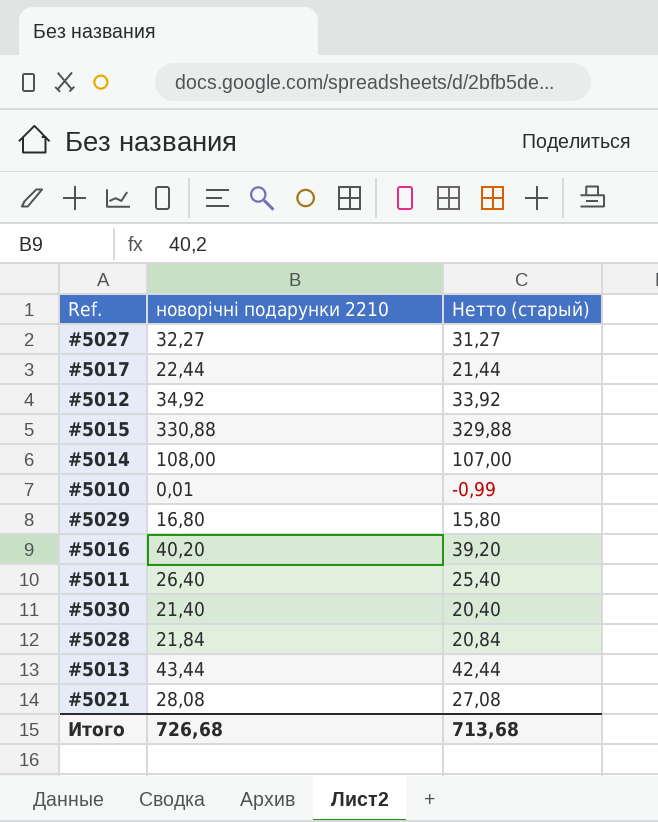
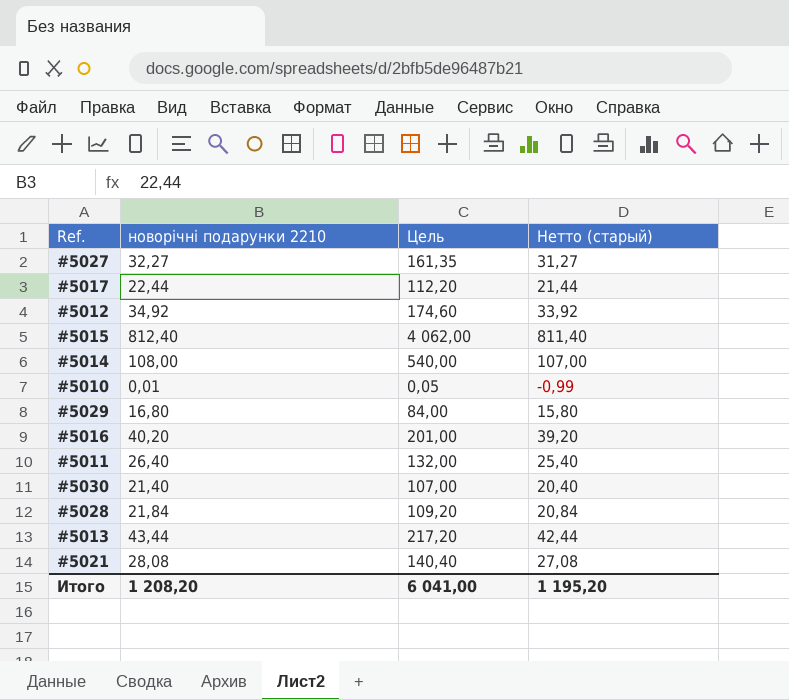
column Цель | formula: none -> [новорічні подарунки 2210] * 5
#5015 | новорічні подарунки 2210: 330,88 -> 812,40
#5015 | Нетто (старый): 329,88 -> 811,40
Итого | новорічні подарунки 2210: 726,68 -> 1 208,20
Итого | Нетто (старый): 713,68 -> 1 195,20

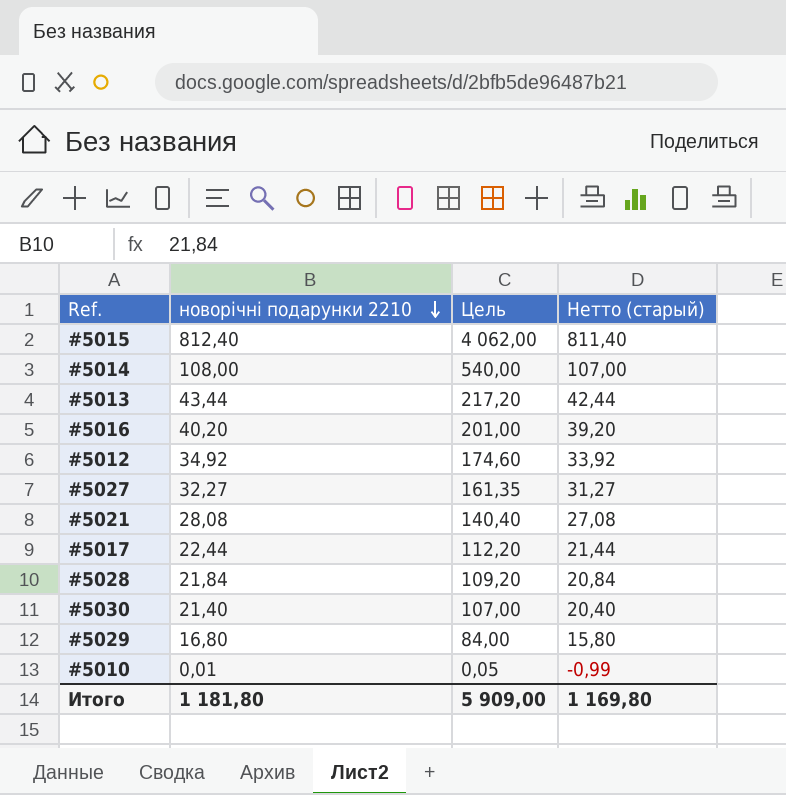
row order: none -> новорічні подарунки 2210 descending
row #5011: 26,40 | 132,00 | 25,40 -> none
Итого | новорічні подарунки 2210: 1 208,20 -> 1 181,80
Итого | Цель: 6 041,00 -> 5 909,00
Итого | Нетто (старый): 1 195,20 -> 1 169,80

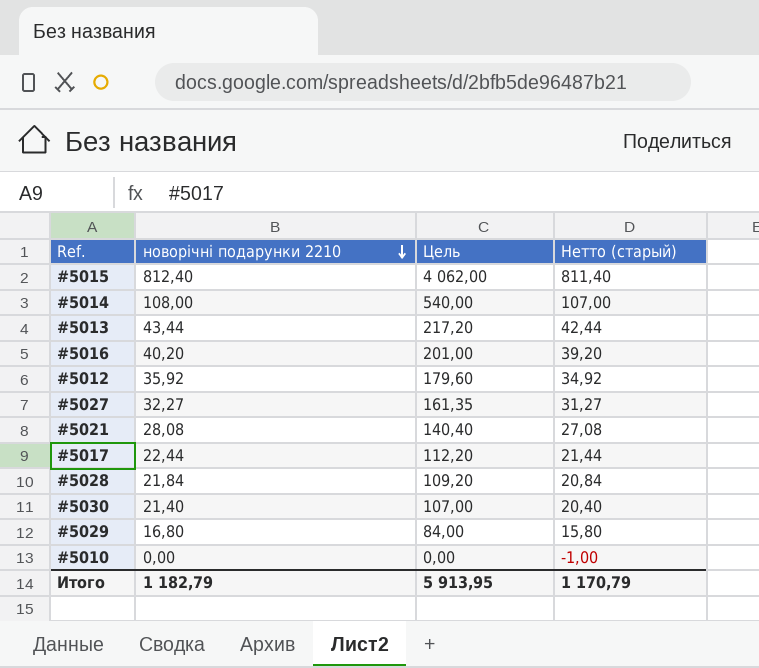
#5012 | новорічні подарунки 2210: 34,92 -> 35,92
#5012 | Цель: 174,60 -> 179,60
#5012 | Нетто (старый): 33,92 -> 34,92
#5010 | новорічні подарунки 2210: 0,01 -> 0,00
#5010 | Цель: 0,05 -> 0,00
#5010 | Нетто (старый): -0,99 -> -1,00
Итого | новорічні подарунки 2210: 1 181,80 -> 1 182,79
Итого | Цель: 5 909,00 -> 5 913,95
Итого | Нетто (старый): 1 169,80 -> 1 170,79

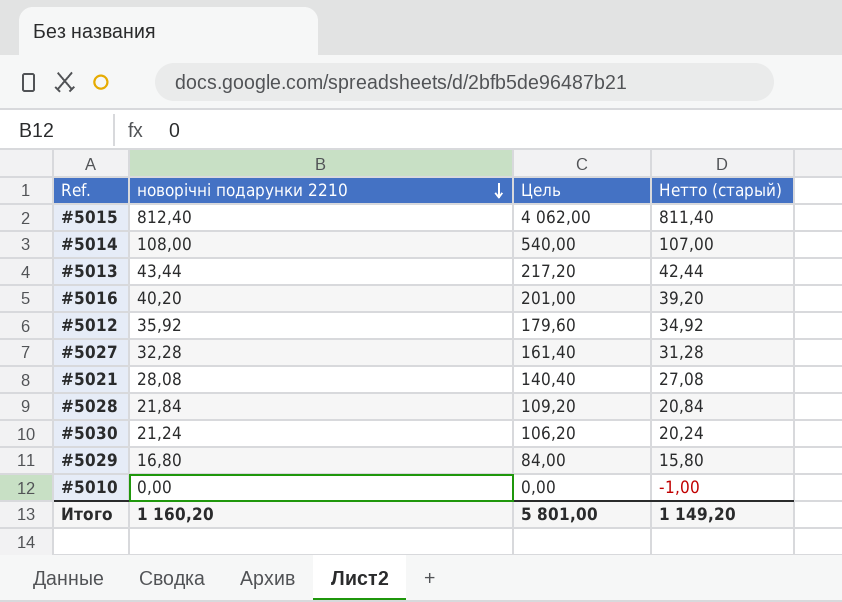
row #5017: 22,44 | 112,20 | 21,44 -> none
#5027 | новорічні подарунки 2210: 32,27 -> 32,28
#5027 | Цель: 161,35 -> 161,40
#5027 | Нетто (старый): 31,27 -> 31,28
#5030 | новорічні подарунки 2210: 21,40 -> 21,24
#5030 | Цель: 107,00 -> 106,20
#5030 | Нетто (старый): 20,40 -> 20,24
Итого | новорічні подарунки 2210: 1 182,79 -> 1 160,20
Итого | Цель: 5 913,95 -> 5 801,00
Итого | Нетто (старый): 1 170,79 -> 1 149,20

